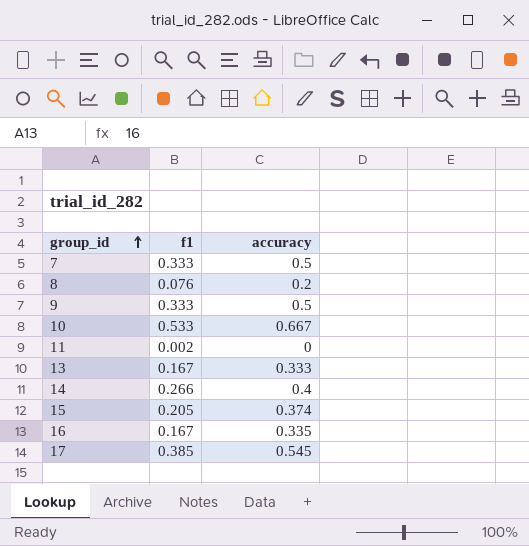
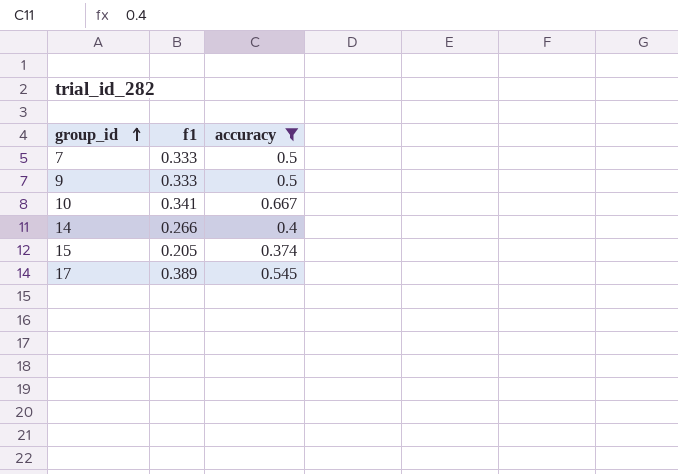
filter: none -> accuracy >= 0.374
10 | f1: 0.533 -> 0.341
17 | f1: 0.385 -> 0.389

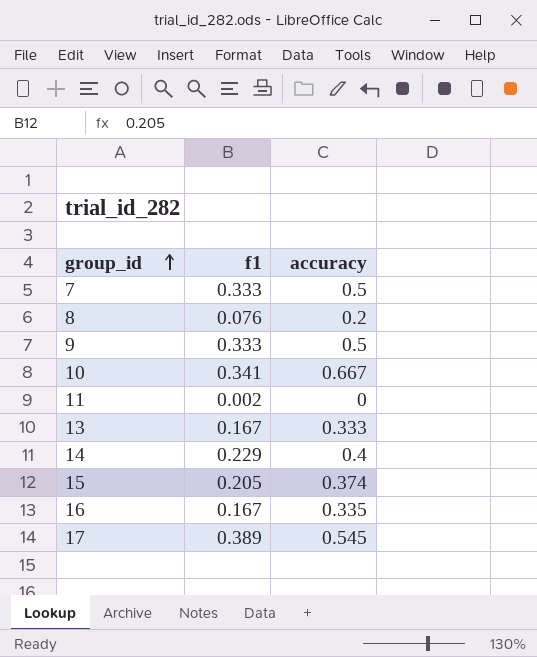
filter: accuracy >= 0.374 -> none
14 | f1: 0.266 -> 0.229

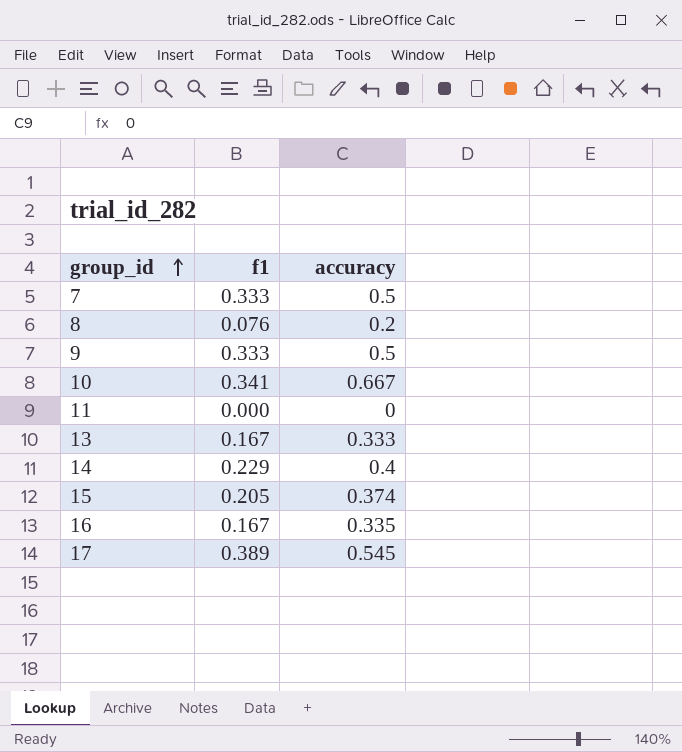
11 | f1: 0.002 -> 0.000

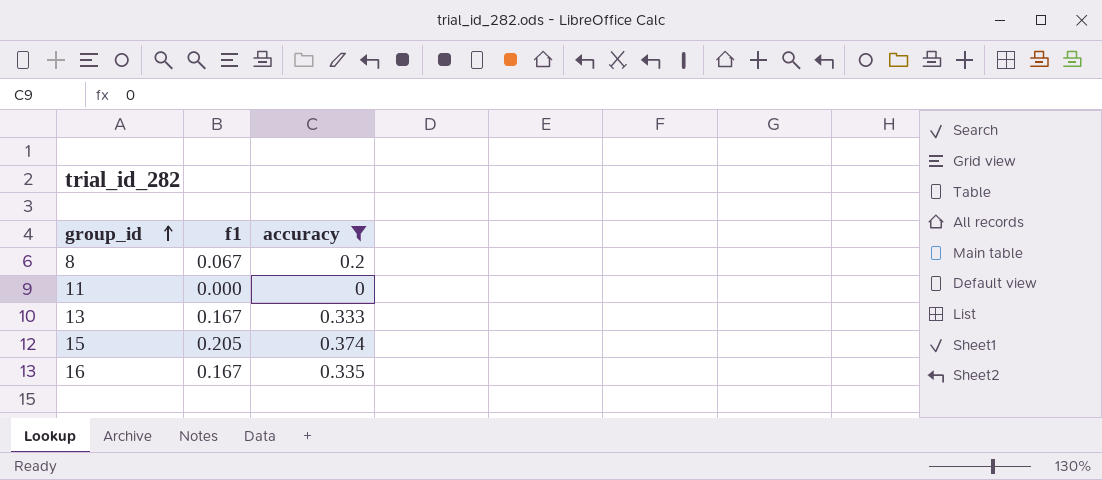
filter: none -> accuracy <= 0.374
8 | f1: 0.076 -> 0.067

